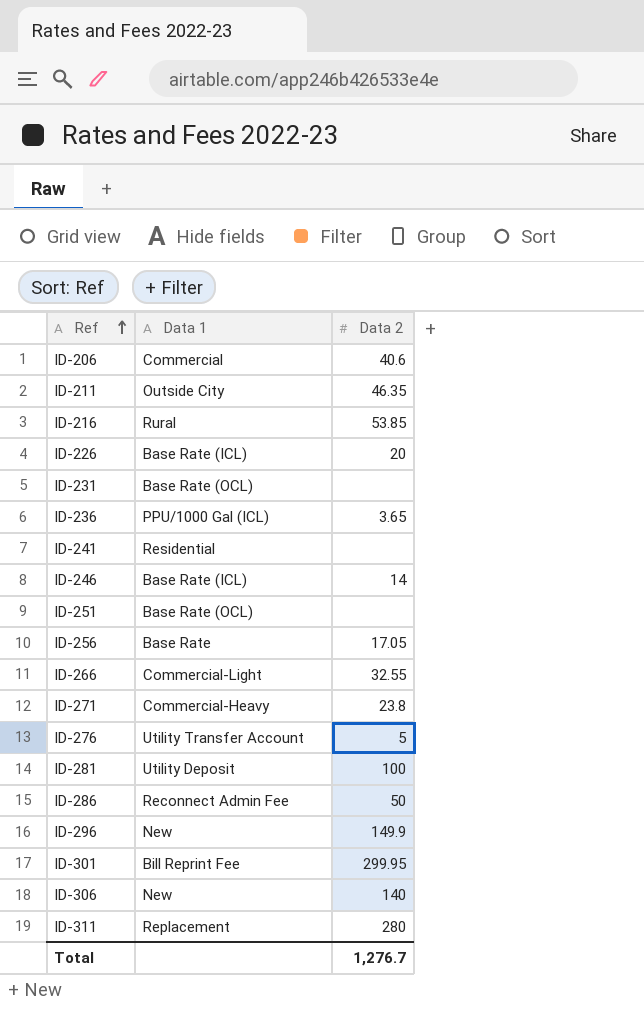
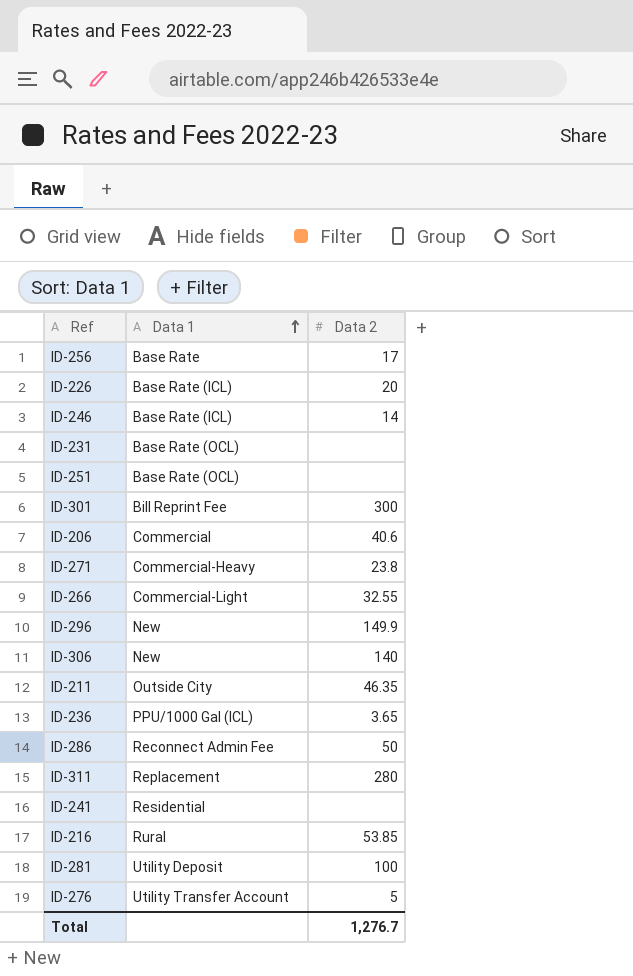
row order: Ref ascending -> Data 1 ascending
ID-256 | Data 2: 17.05 -> 17
ID-301 | Data 2: 299.95 -> 300

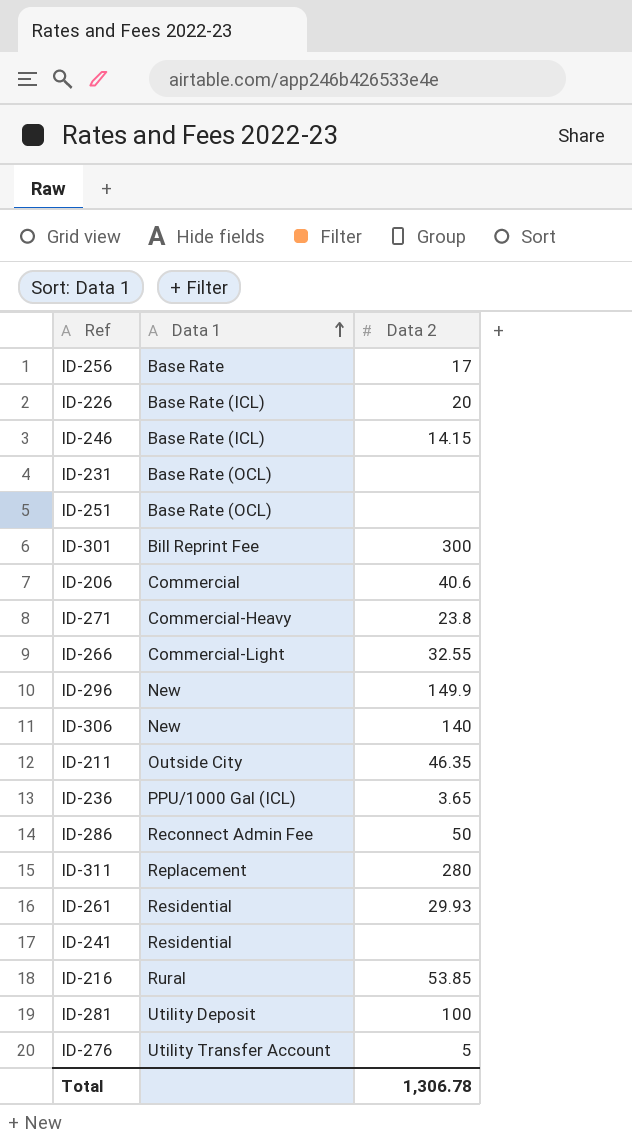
ID-246 | Data 2: 14 -> 14.15
row ID-261: none -> Residential | 29.93
Total | Data 2: 1,276.7 -> 1,306.78

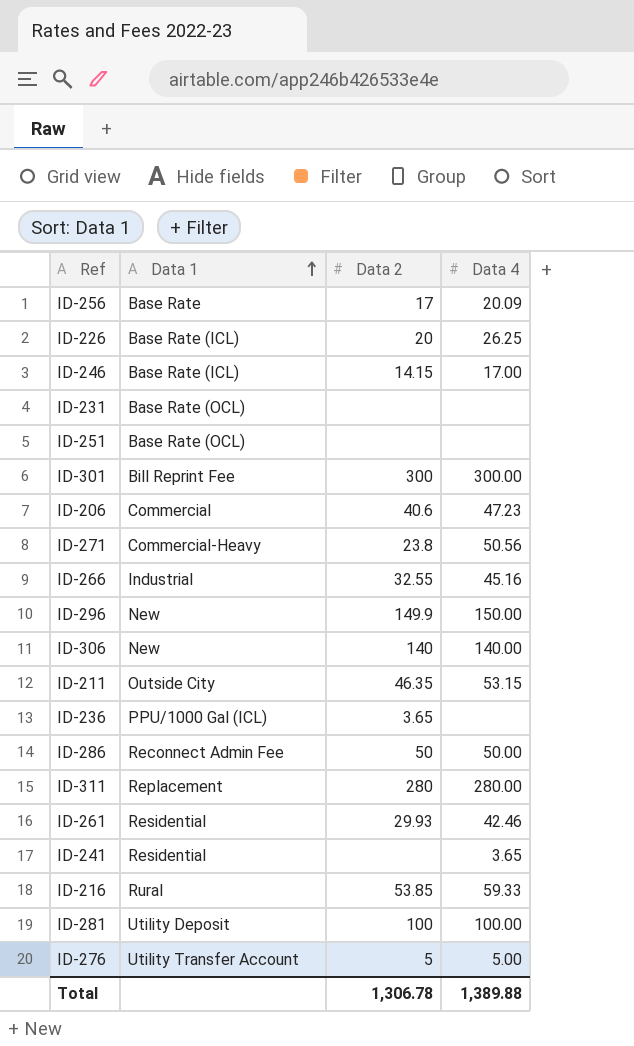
column Data 4 | position: none -> 4
ID-266 | Data 1: Commercial-Light -> Industrial

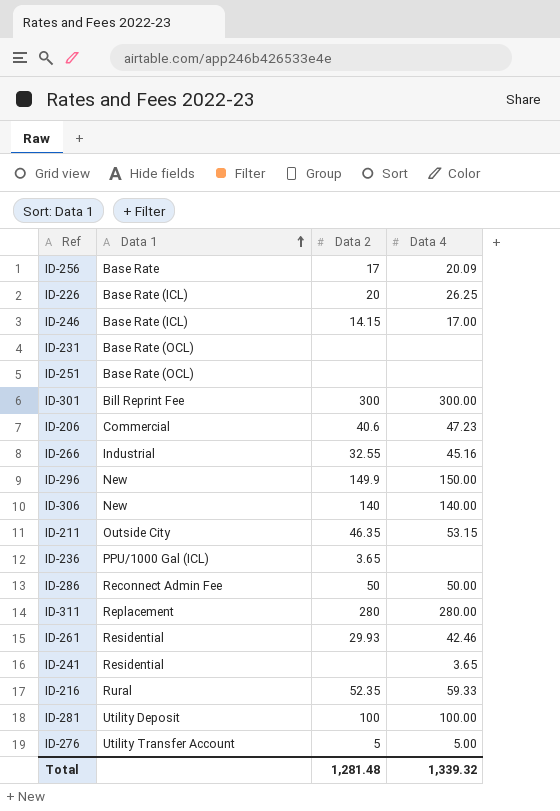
row ID-271: Commercial-Heavy | 23.8 | 50.56 -> none
ID-216 | Data 2: 53.85 -> 52.35
Total | Data 2: 1,306.78 -> 1,281.48
Total | Data 4: 1,389.88 -> 1,339.32

